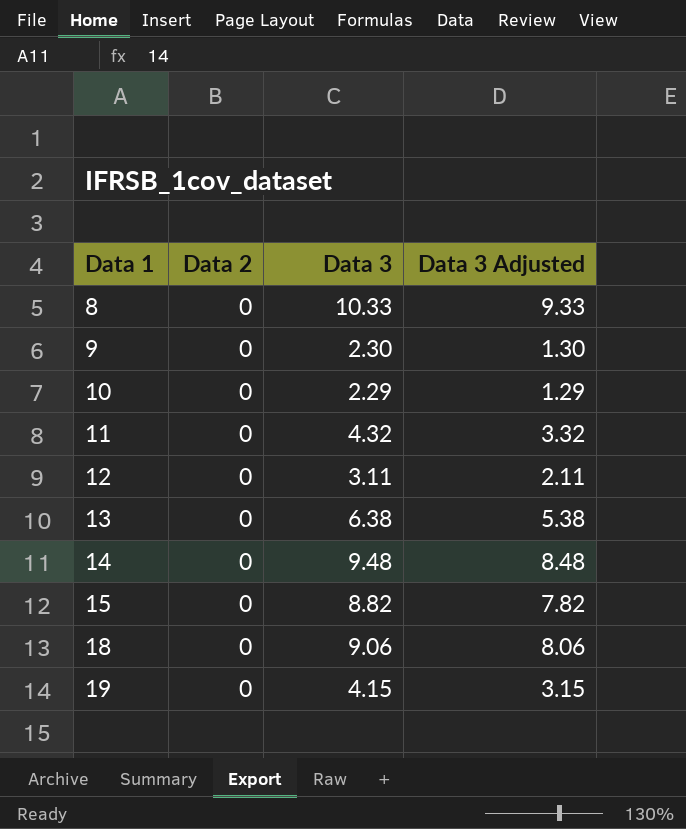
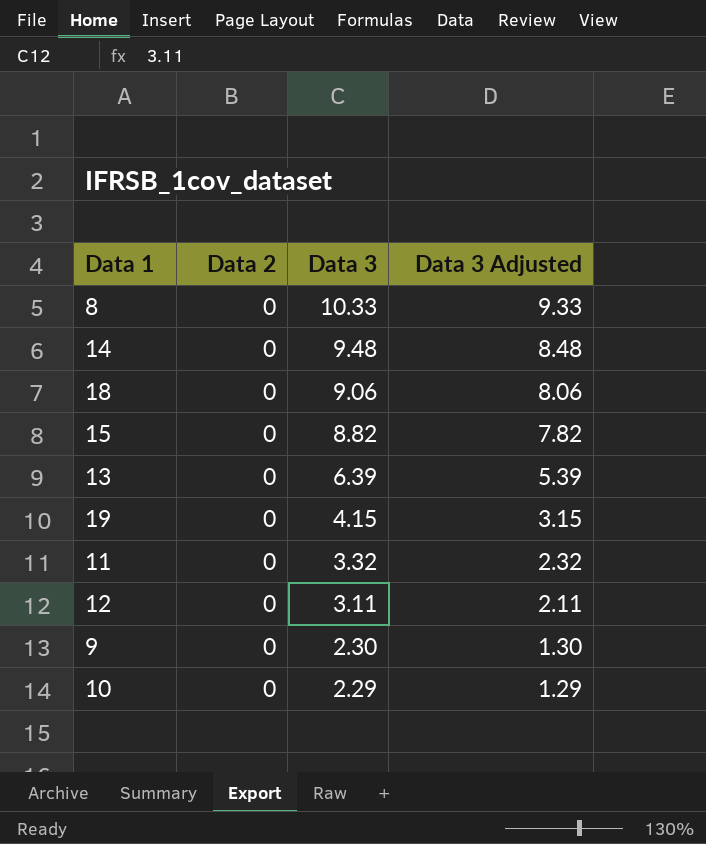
row order: Data 1 ascending -> Data 3 descending
13 | Data 3: 6.38 -> 6.39
13 | Data 3 Adjusted: 5.38 -> 5.39
11 | Data 3: 4.32 -> 3.32
11 | Data 3 Adjusted: 3.32 -> 2.32

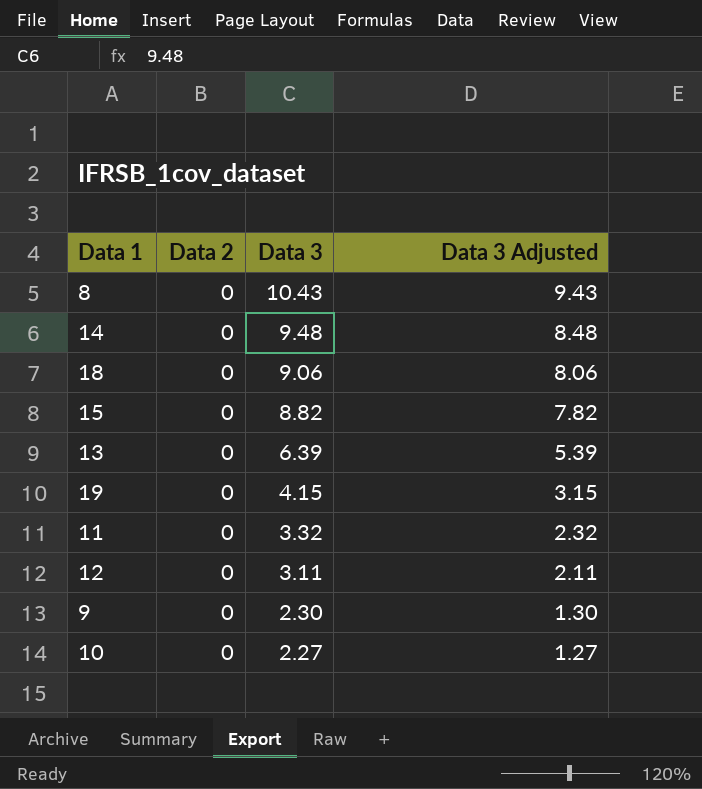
8 | Data 3: 10.33 -> 10.43
8 | Data 3 Adjusted: 9.33 -> 9.43
10 | Data 3: 2.29 -> 2.27
10 | Data 3 Adjusted: 1.29 -> 1.27

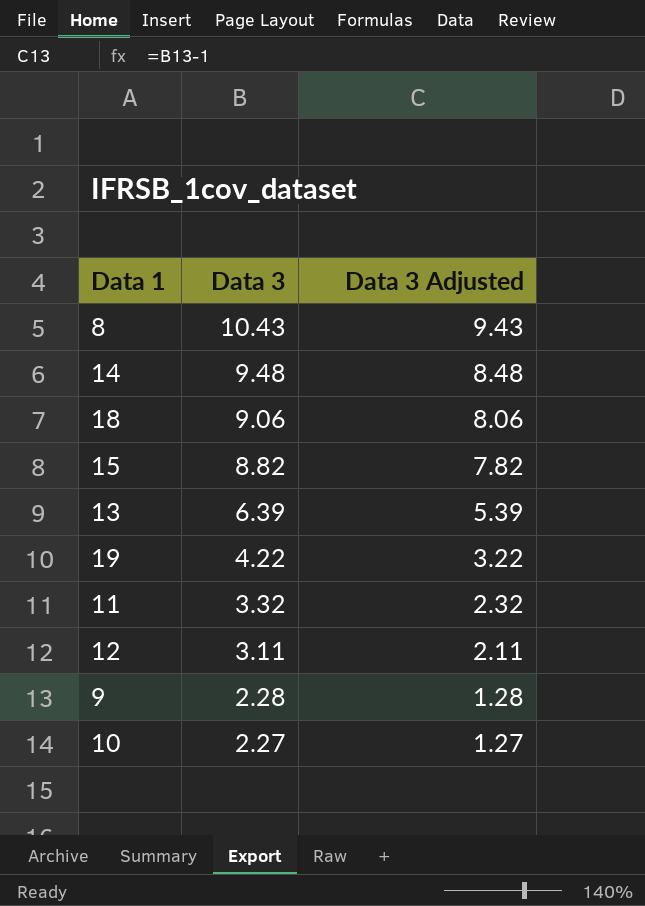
column Data 2 | position: 2 -> none
19 | Data 3: 4.15 -> 4.22
19 | Data 3 Adjusted: 3.15 -> 3.22
9 | Data 3: 2.30 -> 2.28
9 | Data 3 Adjusted: 1.30 -> 1.28

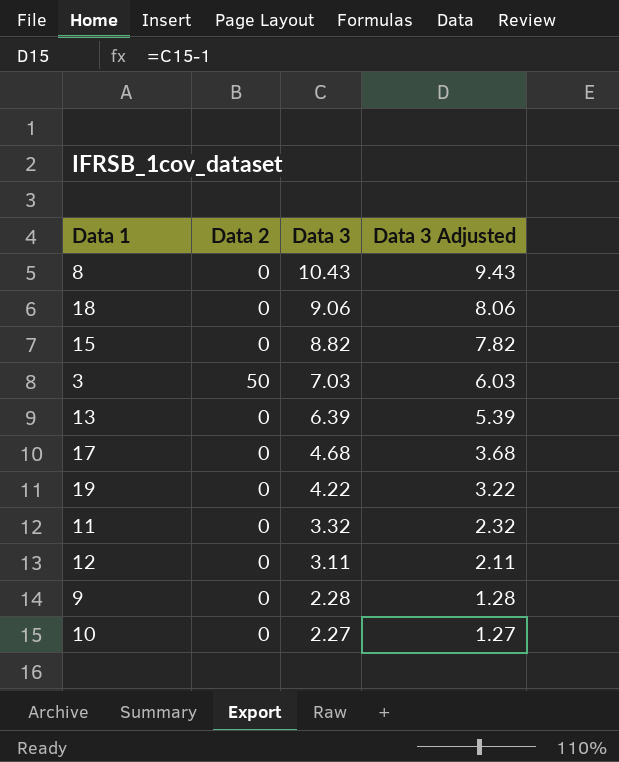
column Data 2 | position: none -> 2
row 14: 9.48 | 8.48 -> none
row 3: none -> 50 | 7.03 | 6.03
row 17: none -> 0 | 4.68 | 3.68

